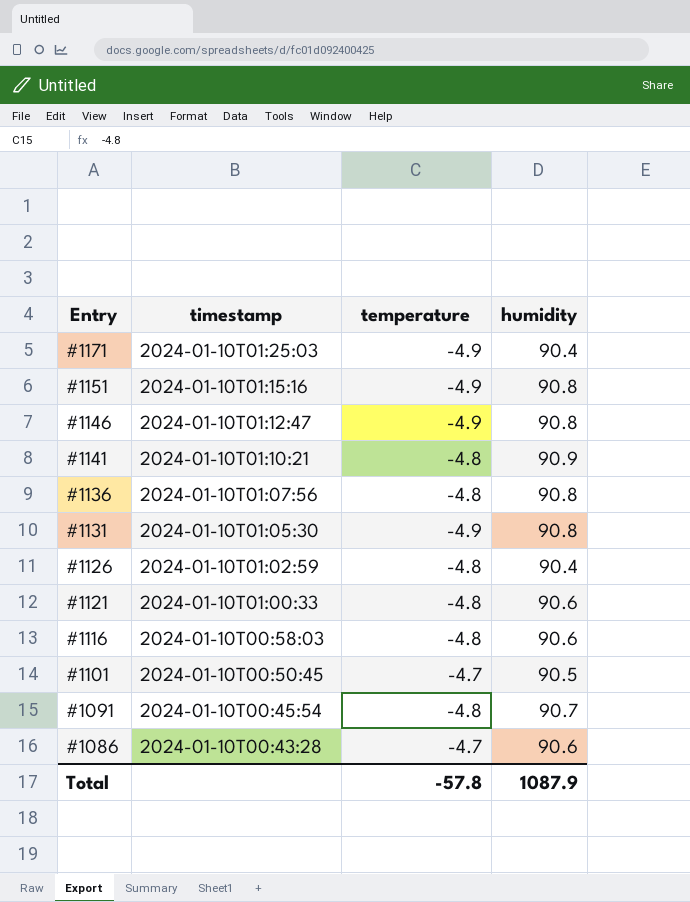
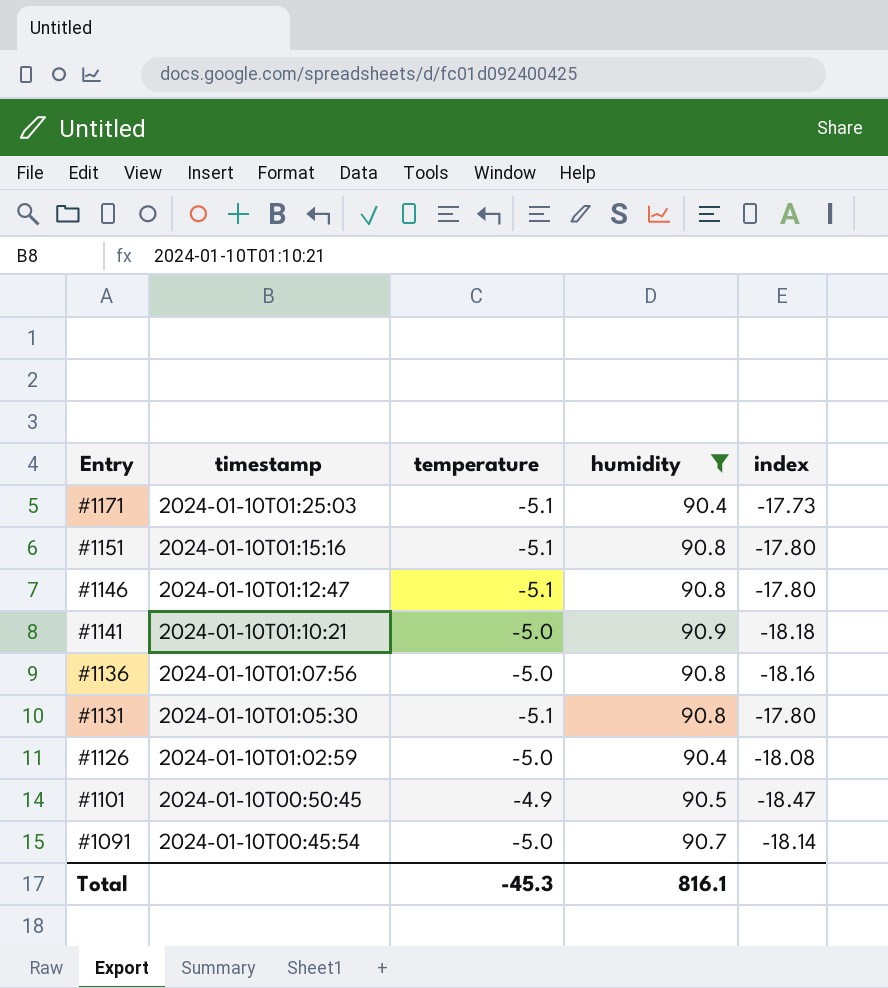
filter: none -> humidity != 90.6
column index | formula: none -> [humidity] / [temperature]
#1171 | temperature: -4.9 -> -5.1
#1151 | temperature: -4.9 -> -5.1
#1146 | temperature: -4.9 -> -5.1
#1141 | temperature: -4.8 -> -5.0
#1136 | temperature: -4.8 -> -5.0
#1131 | temperature: -4.9 -> -5.1
#1126 | temperature: -4.8 -> -5.0
#1101 | temperature: -4.7 -> -4.9
#1091 | temperature: -4.8 -> -5.0
Total | temperature: -57.8 -> -45.3
Total | humidity: 1087.9 -> 816.1

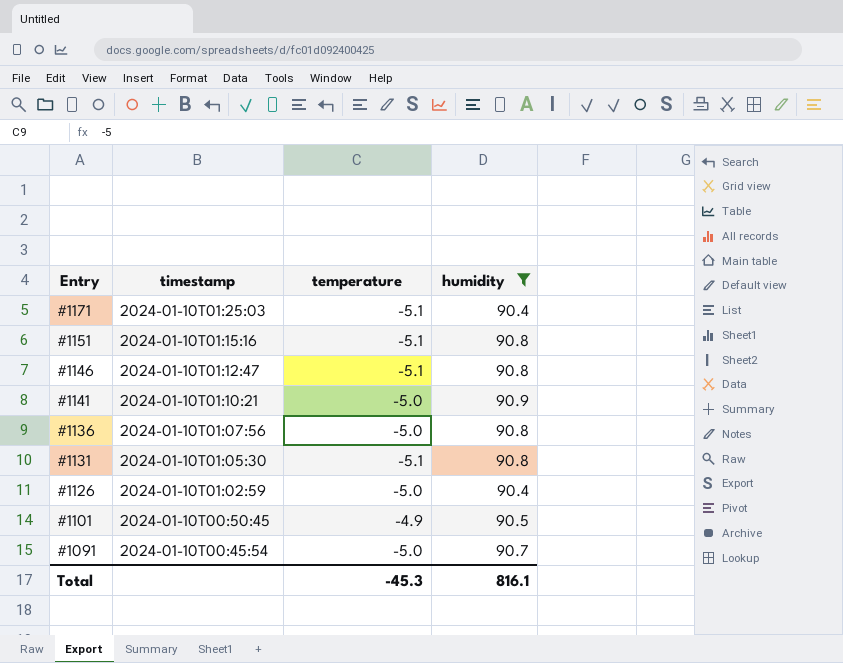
column index | formula: [humidity] / [temperature] -> none

